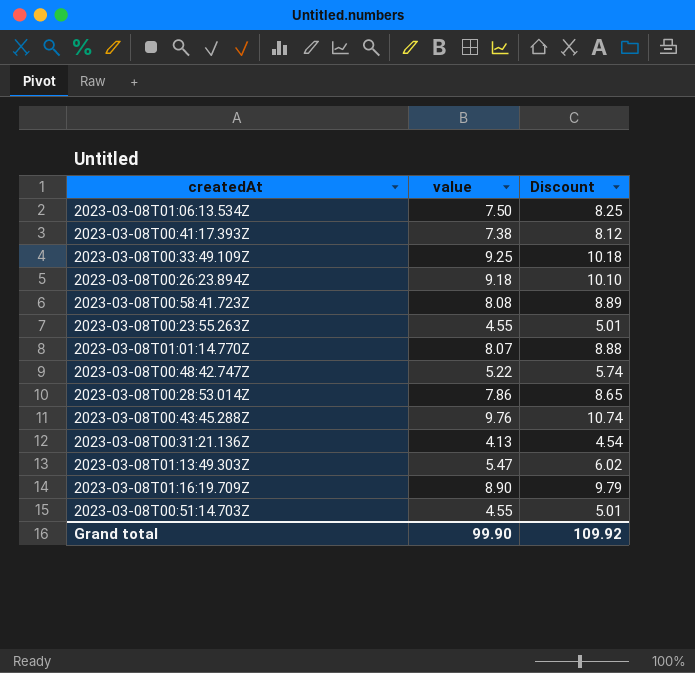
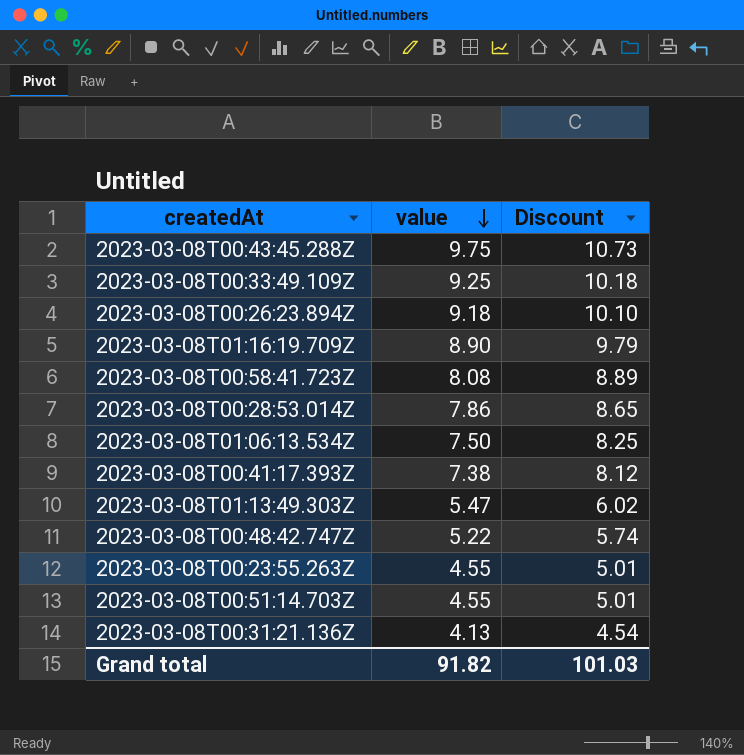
row order: none -> value descending
row 2023-03-08T01:01:14.770Z: 8.07 | 8.88 -> none
2023-03-08T00:43:45.288Z | value: 9.76 -> 9.75
2023-03-08T00:43:45.288Z | Discount: 10.74 -> 10.73
Grand total | value: 99.90 -> 91.82
Grand total | Discount: 109.92 -> 101.03

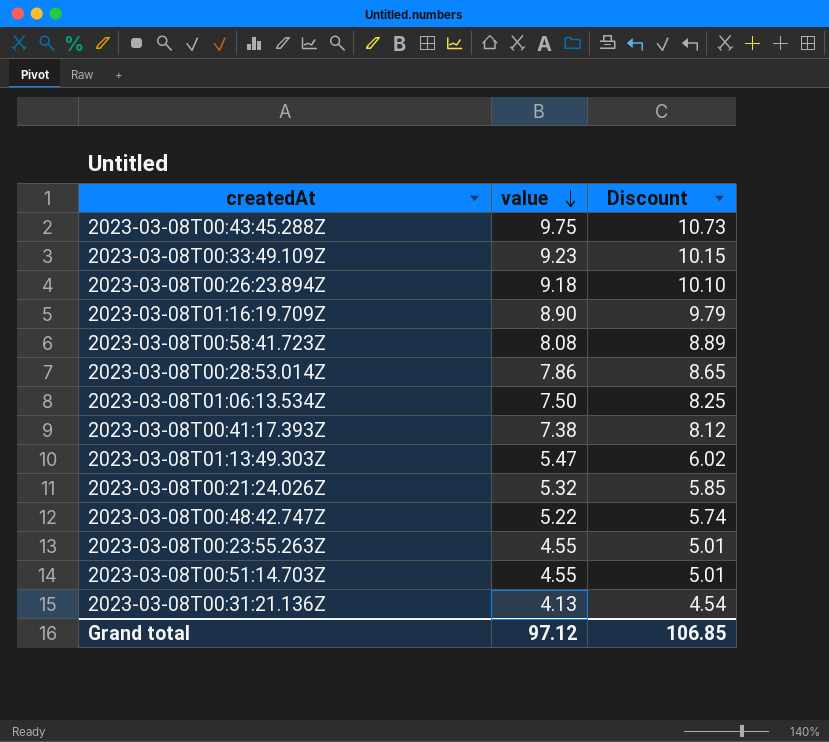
2023-03-08T00:33:49.109Z | value: 9.25 -> 9.23
2023-03-08T00:33:49.109Z | Discount: 10.18 -> 10.15
row 2023-03-08T00:21:24.026Z: none -> 5.32 | 5.85
Grand total | value: 91.82 -> 97.12
Grand total | Discount: 101.03 -> 106.85

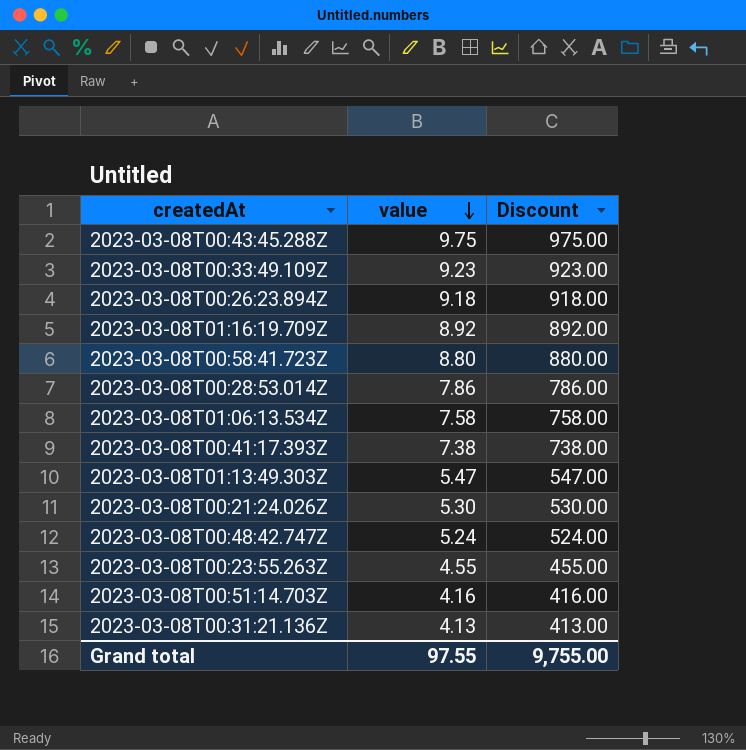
column Discount | formula: [value] * 1.1 -> [value] * 100
2023-03-08T01:16:19.709Z | value: 8.90 -> 8.92
2023-03-08T00:58:41.723Z | value: 8.08 -> 8.80
2023-03-08T01:06:13.534Z | value: 7.50 -> 7.58
2023-03-08T00:21:24.026Z | value: 5.32 -> 5.30
2023-03-08T00:48:42.747Z | value: 5.22 -> 5.24
2023-03-08T00:51:14.703Z | value: 4.55 -> 4.16
Grand total | value: 97.12 -> 97.55
Grand total | Discount: 106.85 -> 9,755.00

